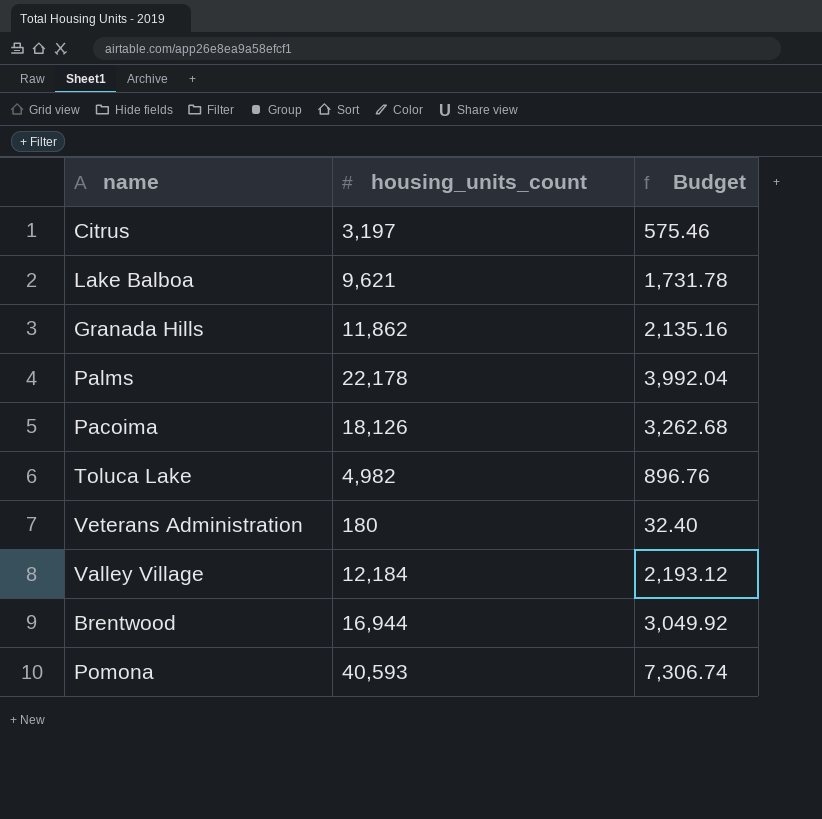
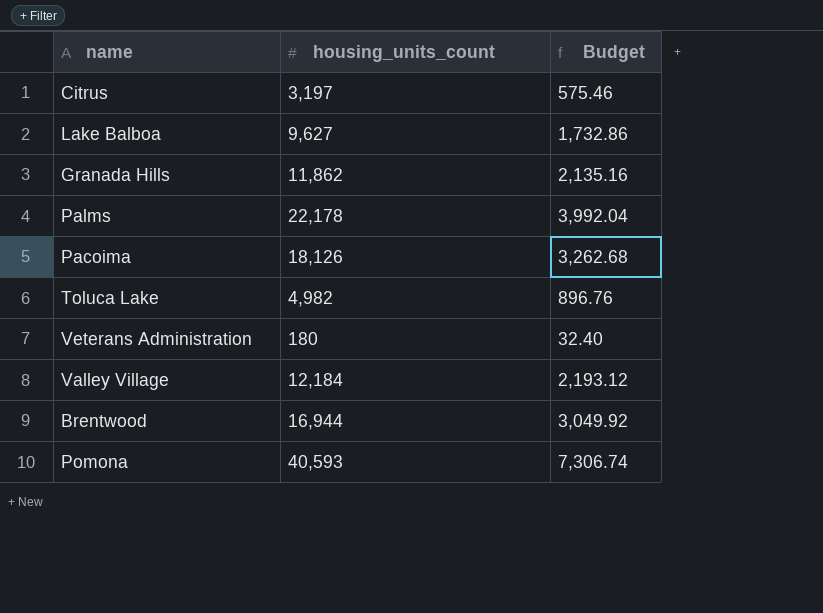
Lake Balboa | housing_units_count: 9,621 -> 9,627
Lake Balboa | Budget: 1,731.78 -> 1,732.86

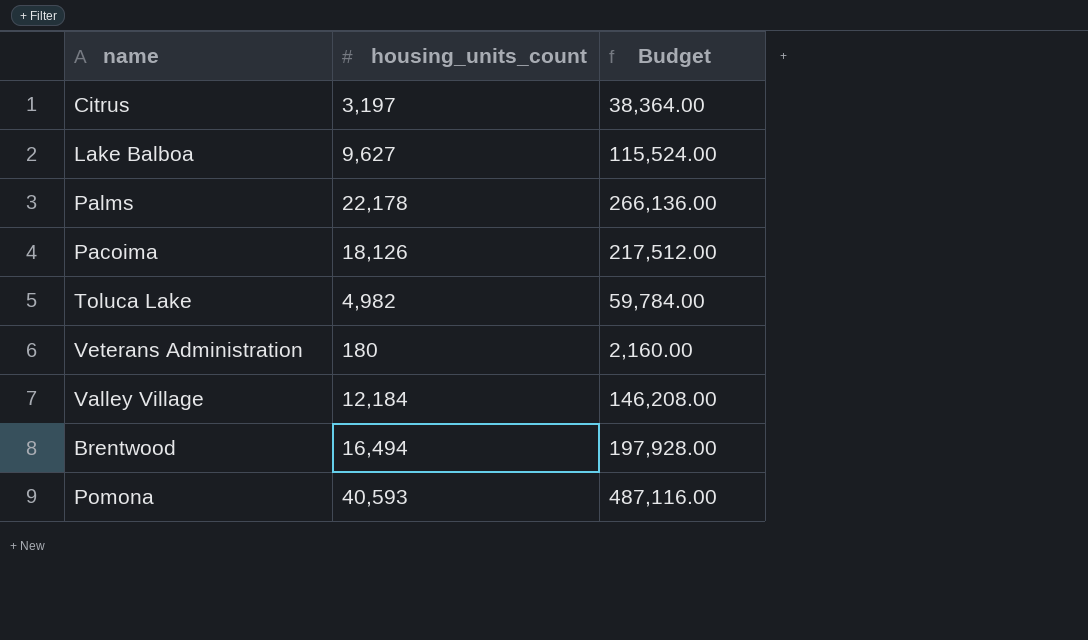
column Budget | formula: [housing_units_count] * 0.18 -> [housing_units_count] * 12
row Granada Hills: 11,862 | 2,135.16 -> none
Brentwood | housing_units_count: 16,944 -> 16,494

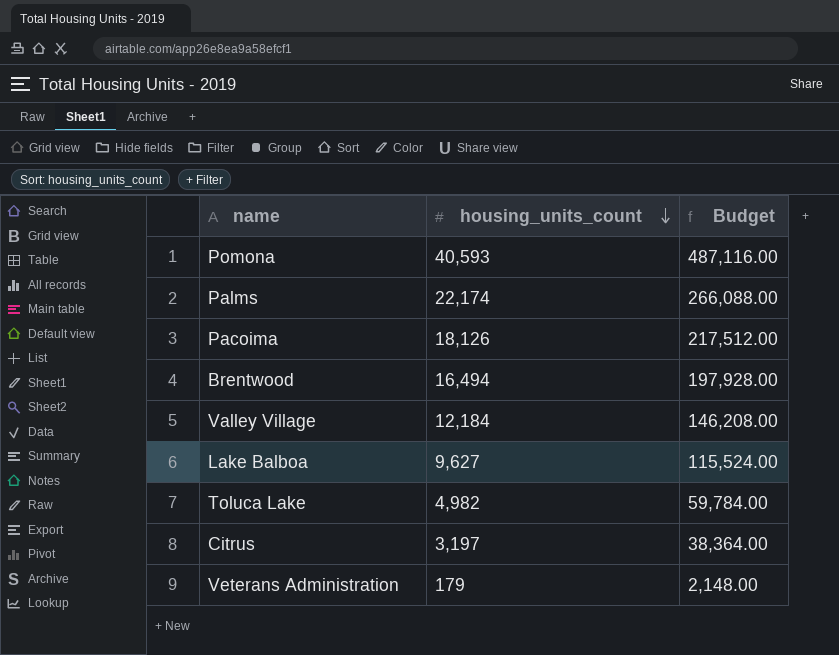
row order: none -> housing_units_count descending
Palms | housing_units_count: 22,178 -> 22,174
Palms | Budget: 266,136.00 -> 266,088.00
Veterans Administration | housing_units_count: 180 -> 179
Veterans Administration | Budget: 2,160.00 -> 2,148.00

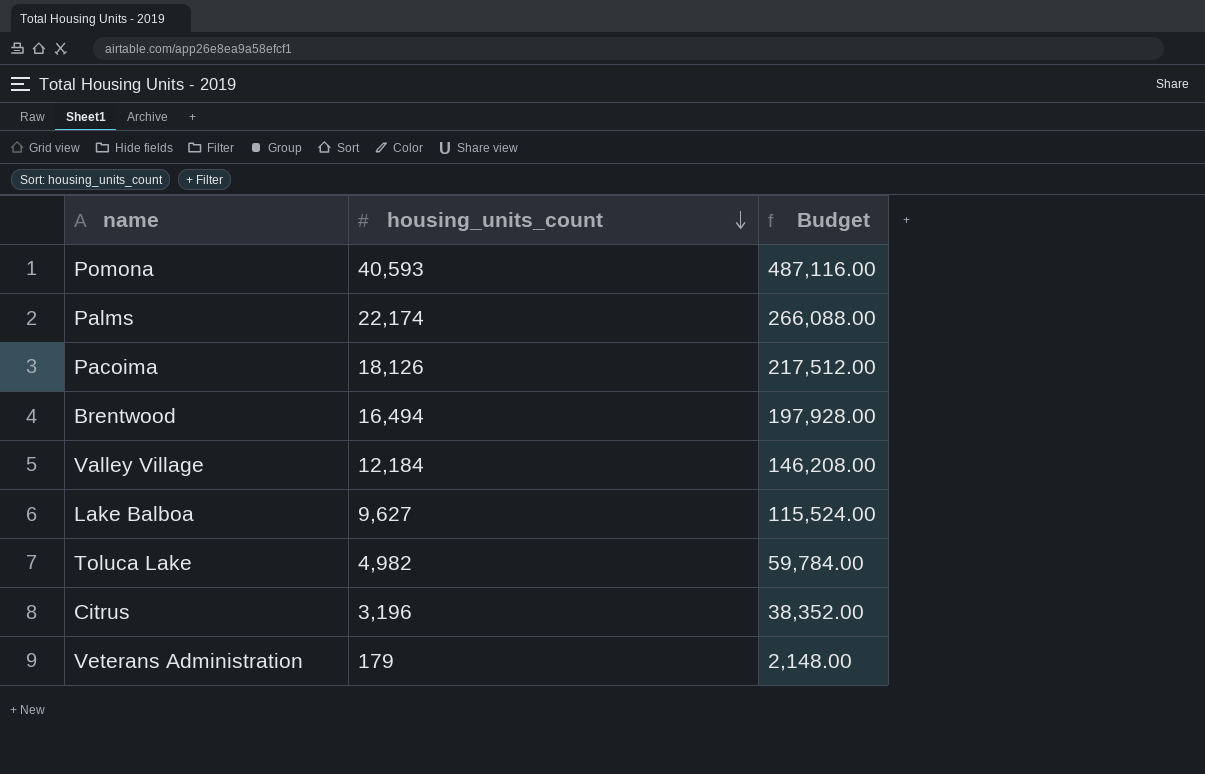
Citrus | housing_units_count: 3,197 -> 3,196
Citrus | Budget: 38,364.00 -> 38,352.00

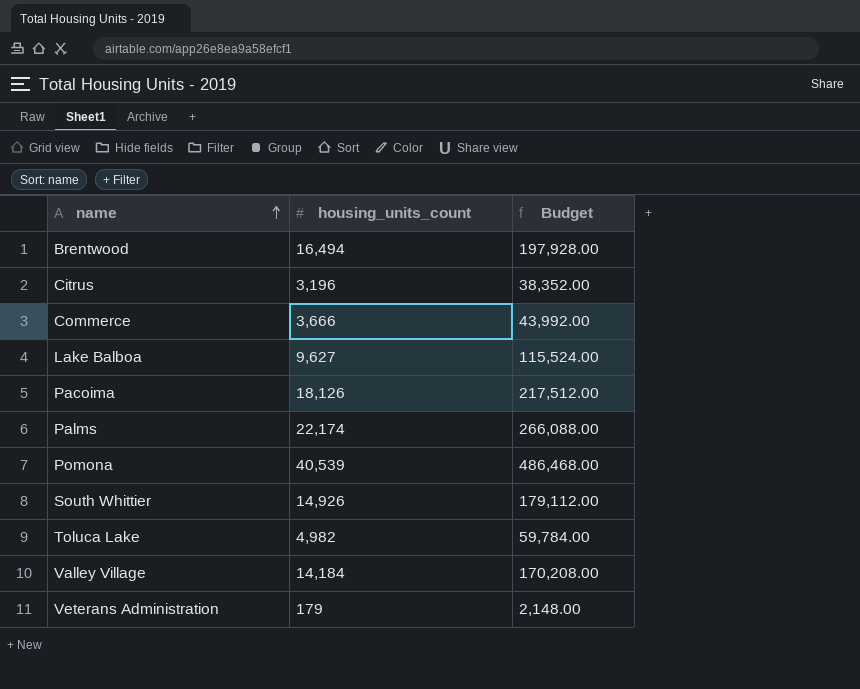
row order: housing_units_count descending -> name ascending
row Commerce: none -> 3,666 | 43,992.00
Pomona | housing_units_count: 40,593 -> 40,539
Pomona | Budget: 487,116.00 -> 486,468.00
row South Whittier: none -> 14,926 | 179,112.00
Valley Village | housing_units_count: 12,184 -> 14,184
Valley Village | Budget: 146,208.00 -> 170,208.00

